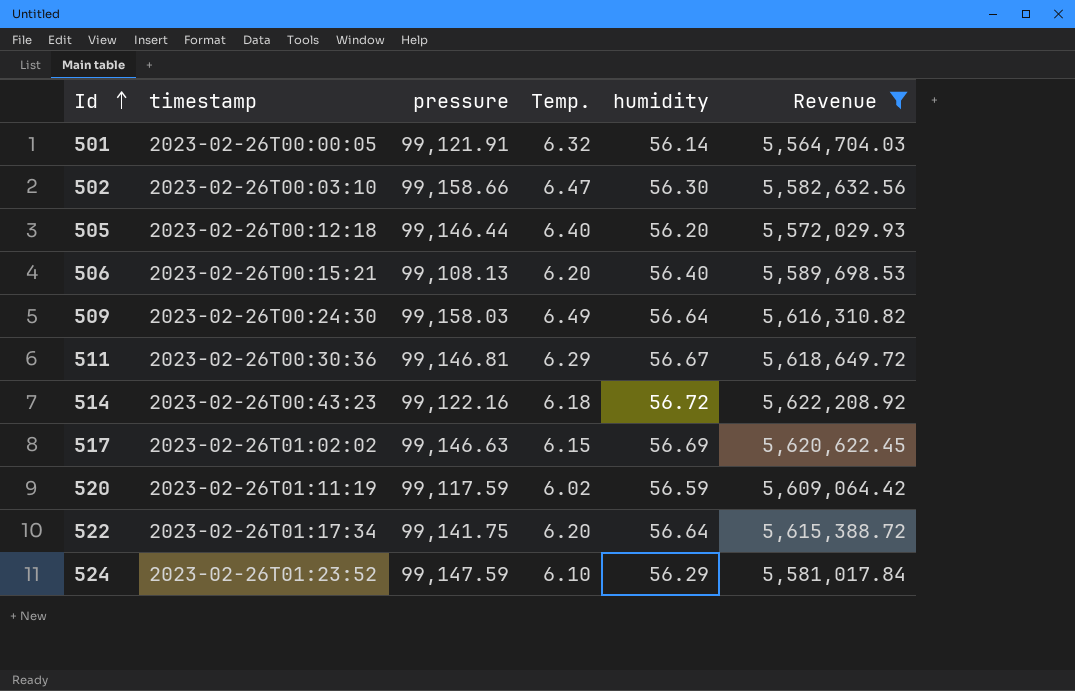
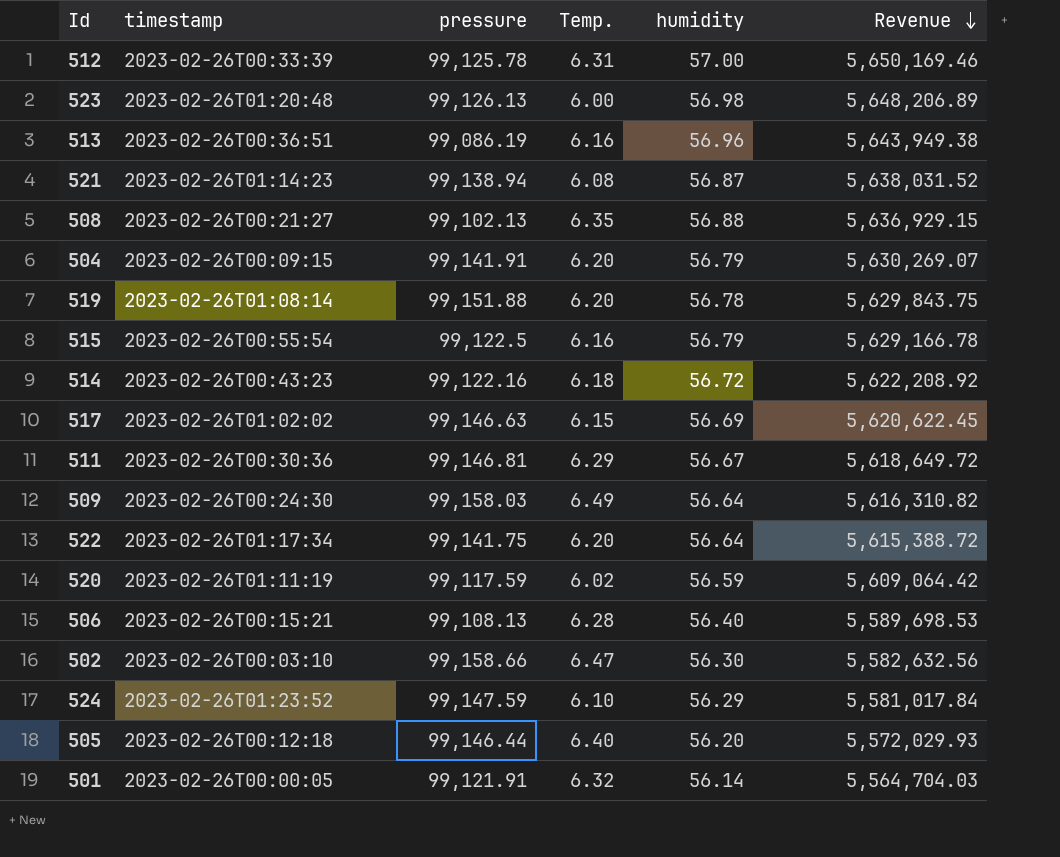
filter: Revenue <= 5,622,208.92 -> none
row order: Id ascending -> Revenue descending
506 | Temp.: 6.20 -> 6.28

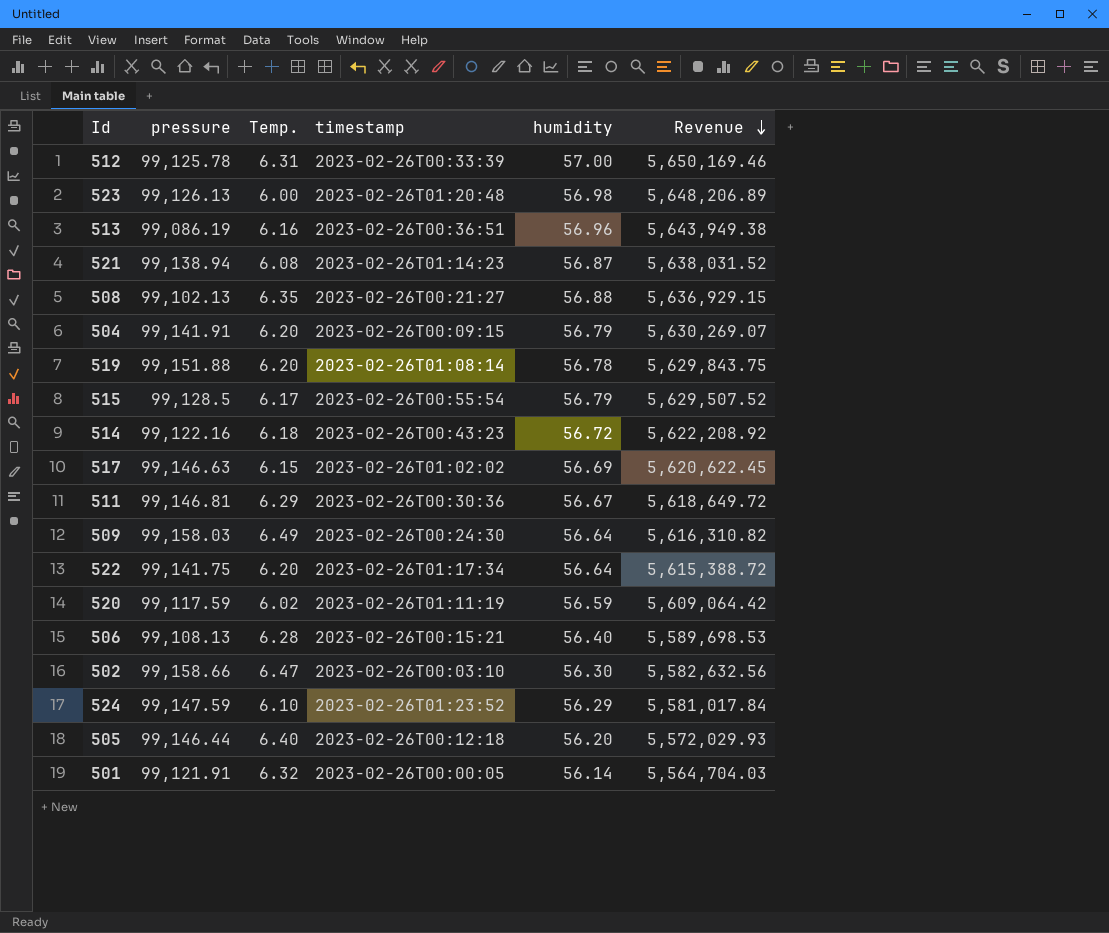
column timestamp | position: 2 -> 4
515 | pressure: 99,122.5 -> 99,128.5
515 | Temp.: 6.16 -> 6.17
515 | Revenue: 5,629,166.78 -> 5,629,507.52

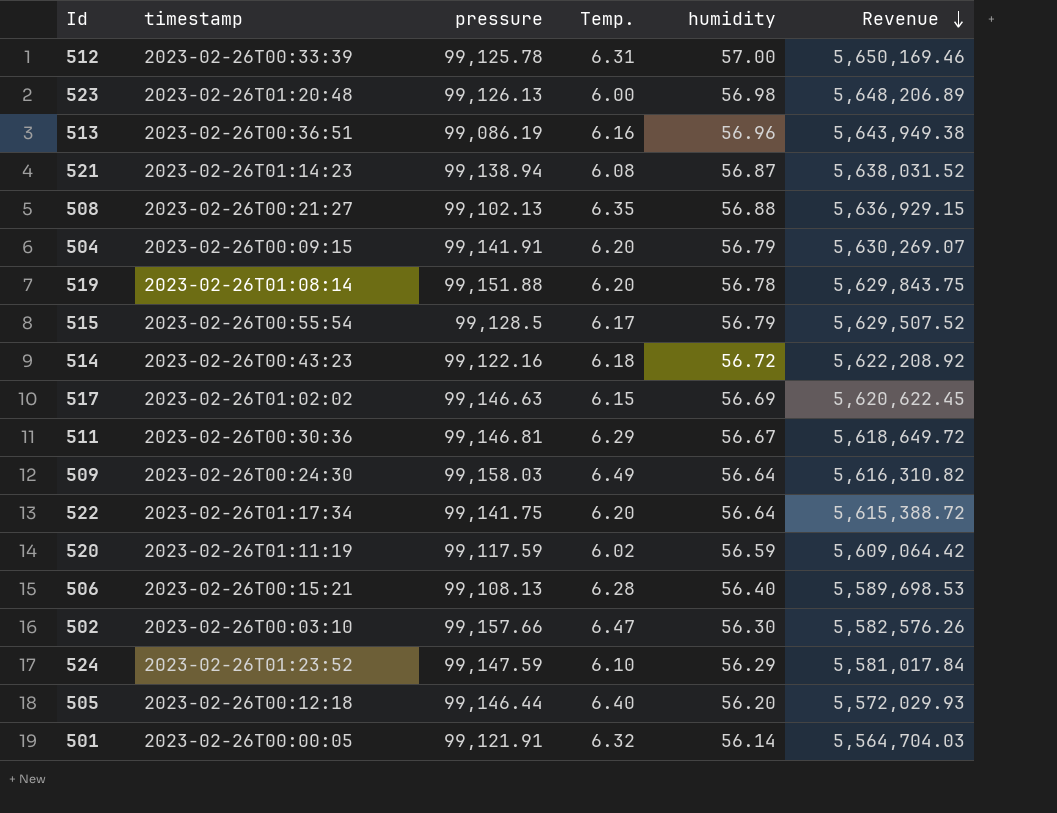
column timestamp | position: 4 -> 2
502 | pressure: 99,158.66 -> 99,157.66
502 | Revenue: 5,582,632.56 -> 5,582,576.26

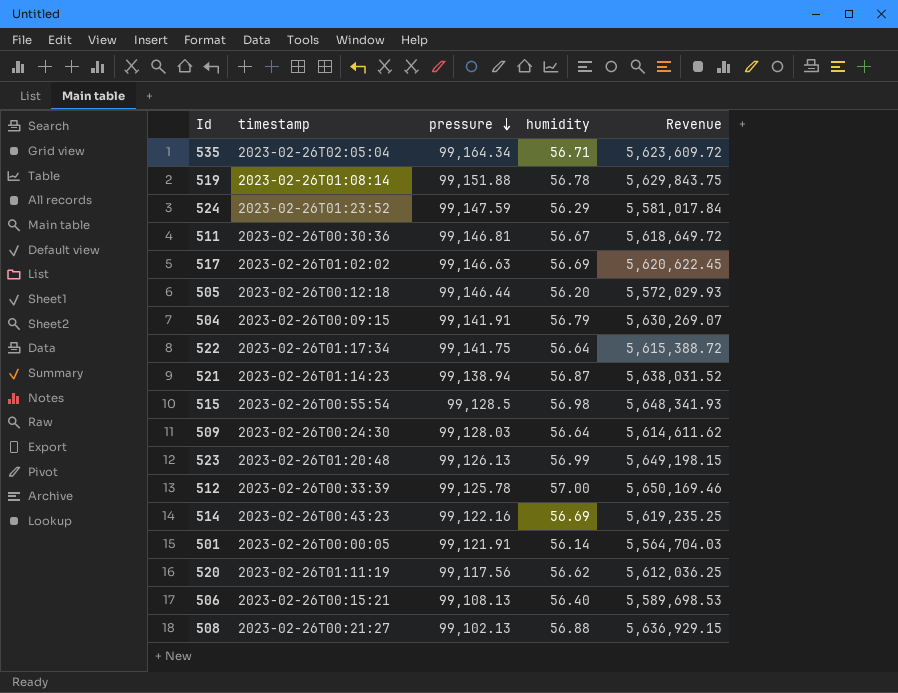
row order: Revenue descending -> pressure descending
column Temp. | position: 4 -> none
row 513: 2023-02-26T00:36:51 | 99,086.19 | 6.16 | 56.96 | 5,643,949.38 -> none
row 502: 2023-02-26T00:03:10 | 99,157.66 | 6.47 | 56.30 | 5,582,576.26 -> none
row 535: none -> 2023-02-26T02:05:04 | 99,164.34 | 56.71 | 5,623,609.72
515 | humidity: 56.79 -> 56.98
515 | Revenue: 5,629,507.52 -> 5,648,341.93
509 | pressure: 99,158.03 -> 99,128.03
509 | Revenue: 5,616,310.82 -> 5,614,611.62
523 | humidity: 56.98 -> 56.99
523 | Revenue: 5,648,206.89 -> 5,649,198.15
514 | humidity: 56.72 -> 56.69
514 | Revenue: 5,622,208.92 -> 5,619,235.25
520 | pressure: 99,117.59 -> 99,117.56
520 | humidity: 56.59 -> 56.62
520 | Revenue: 5,609,064.42 -> 5,612,036.25

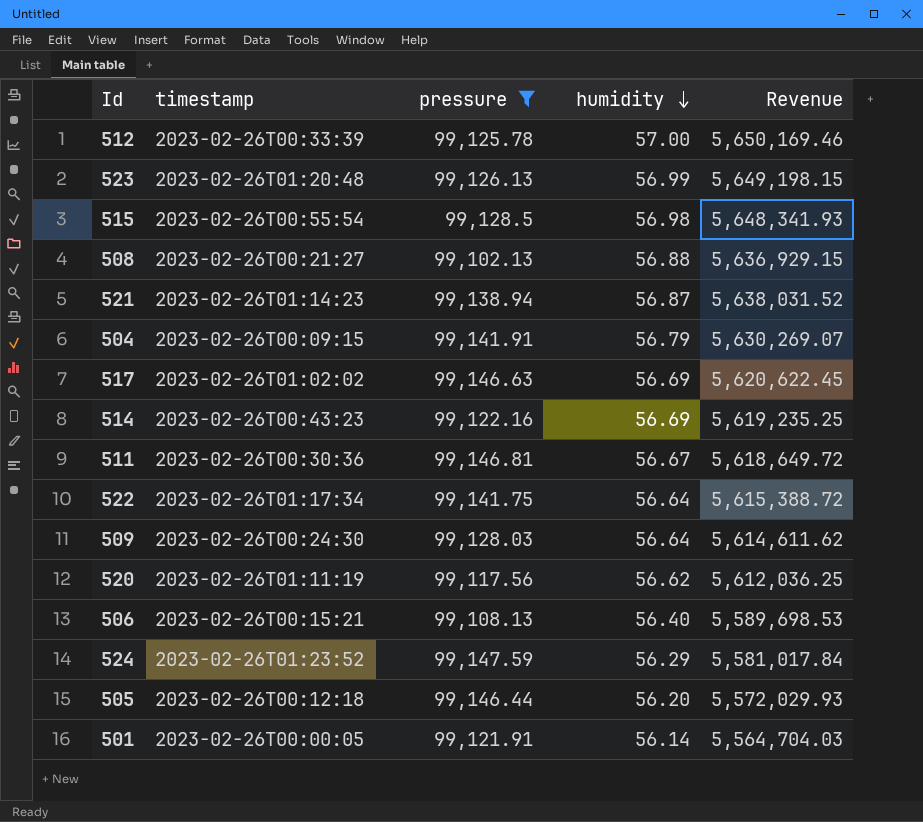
filter: none -> pressure <= 99,147.59
row order: pressure descending -> humidity descending

